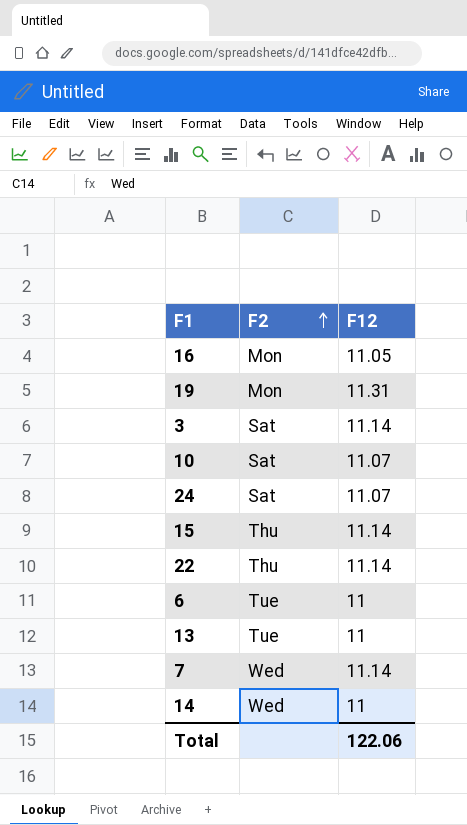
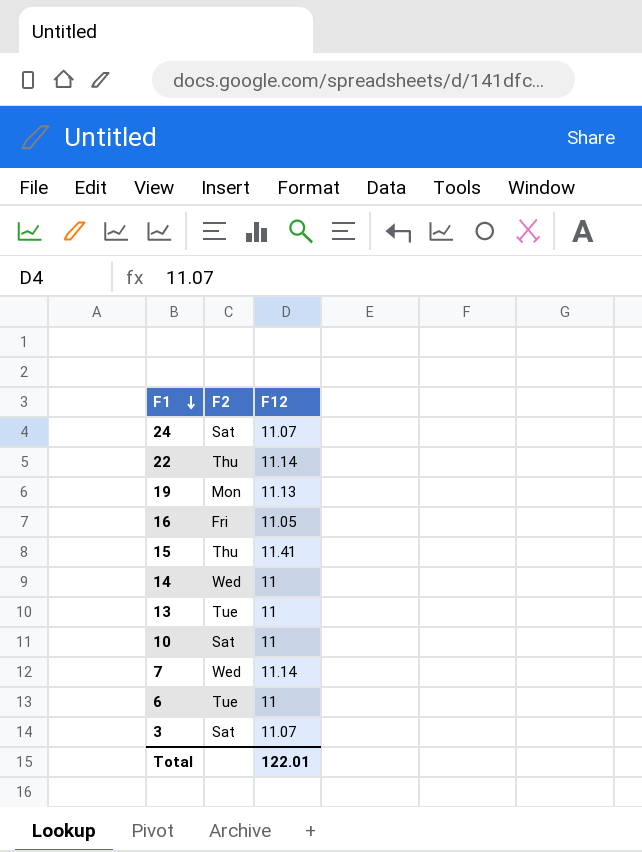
row order: F2 ascending -> F1 descending
19 | F12: 11.31 -> 11.13
16 | F2: Mon -> Fri
15 | F12: 11.14 -> 11.41
10 | F12: 11.07 -> 11
3 | F12: 11.14 -> 11.07
Total | F12: 122.06 -> 122.01

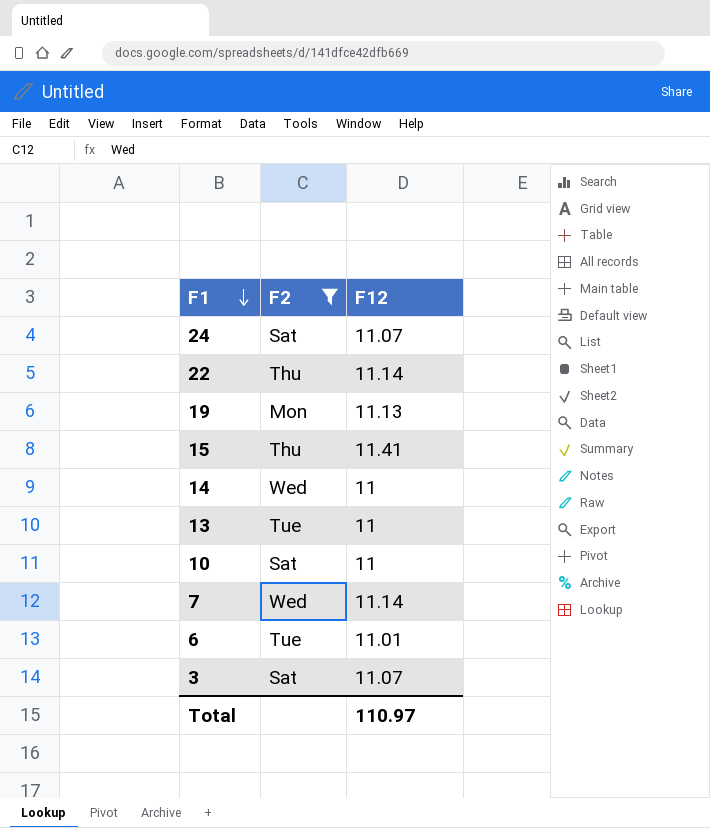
filter: none -> F2 != Fri
6 | F12: 11 -> 11.01
Total | F12: 122.01 -> 110.97

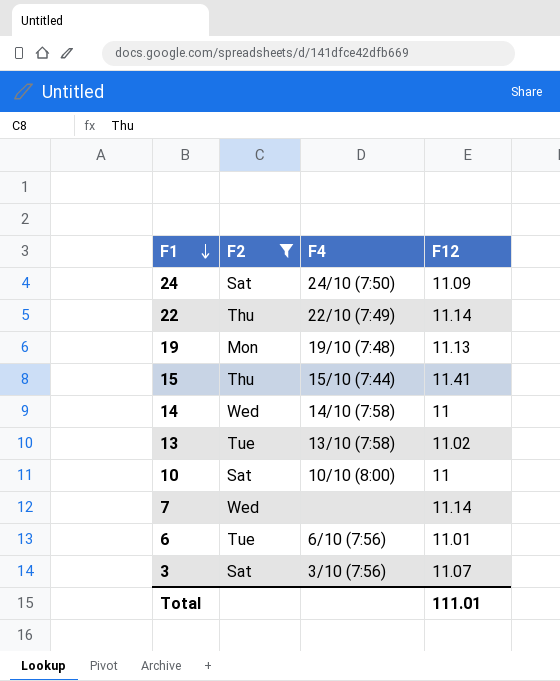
column F4 | position: none -> 3
24 | F12: 11.07 -> 11.09
13 | F12: 11 -> 11.02
Total | F12: 110.97 -> 111.01

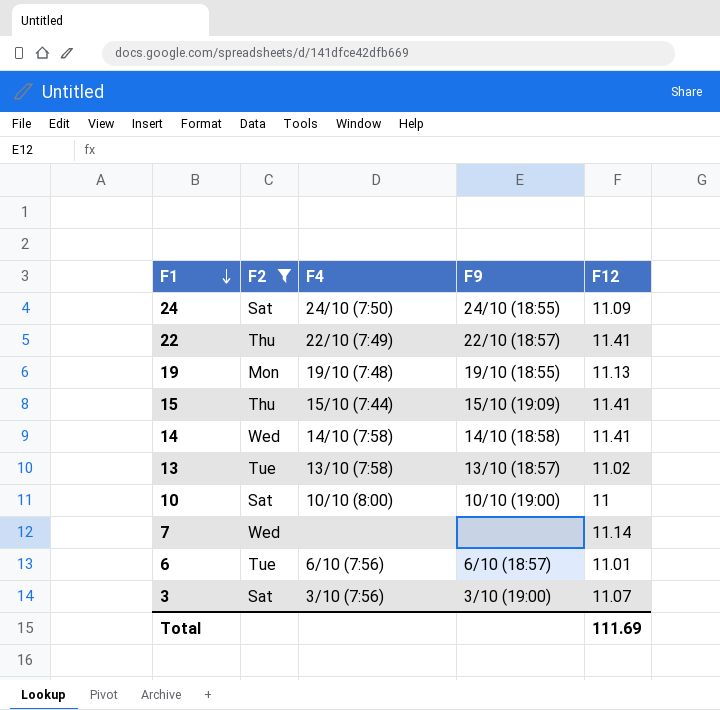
column F9 | position: none -> 4
22 | F12: 11.14 -> 11.41
14 | F12: 11 -> 11.41
Total | F12: 111.01 -> 111.69

